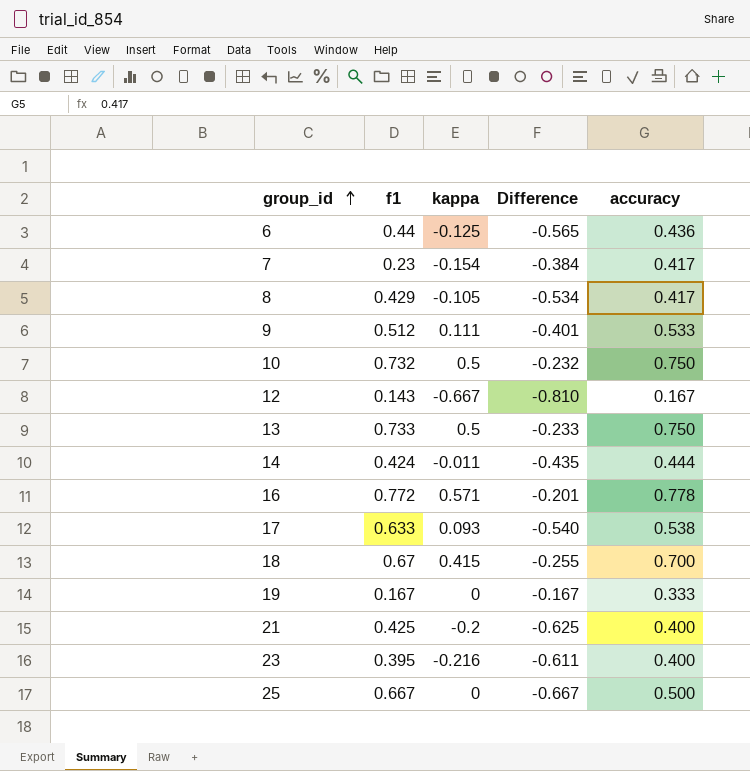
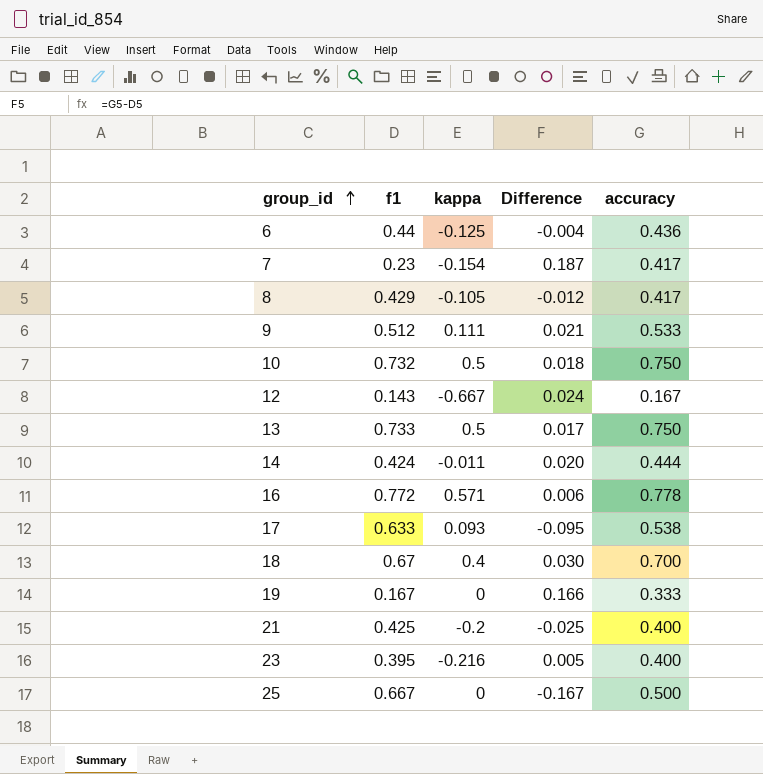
column Difference | formula: [kappa] - [f1] -> [accuracy] - [f1]
18 | kappa: 0.415 -> 0.4

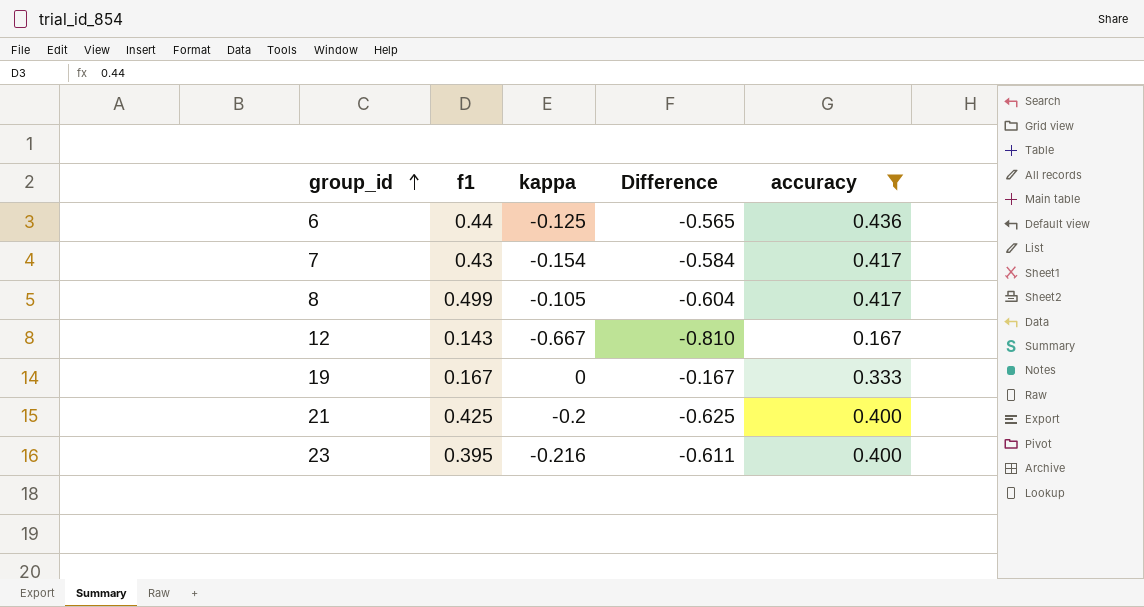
filter: none -> accuracy <= 0.436
column Difference | formula: [accuracy] - [f1] -> [kappa] - [f1]
7 | f1: 0.23 -> 0.43
8 | f1: 0.429 -> 0.499

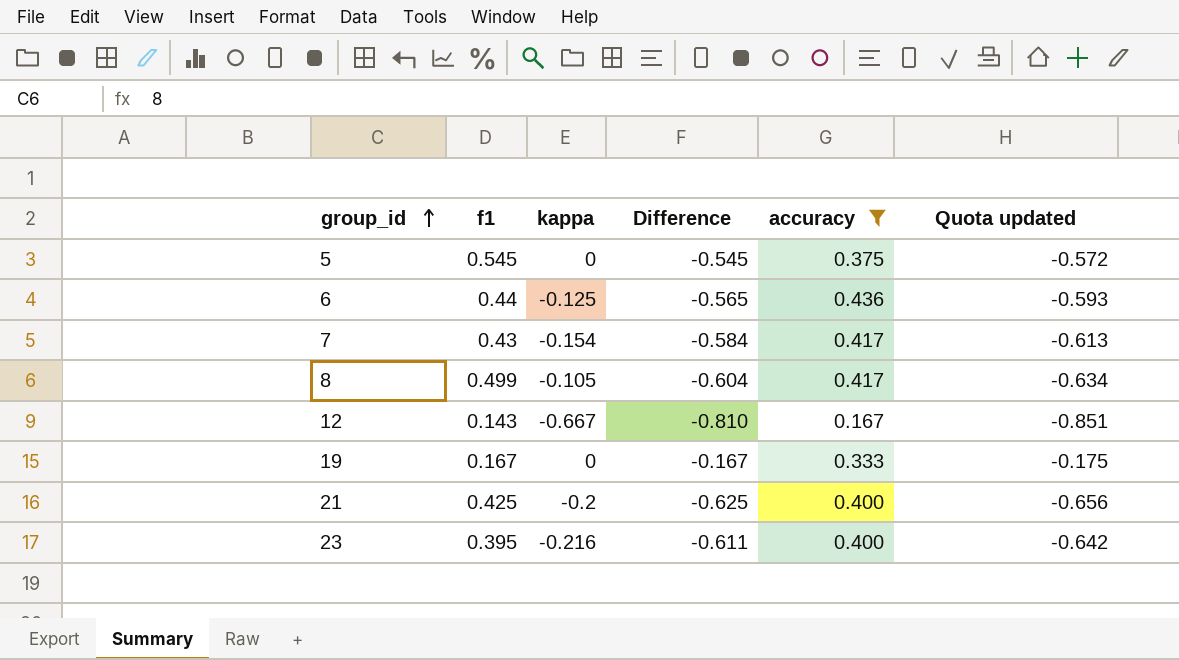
column Quota updated | formula: none -> [Difference] * 1.05
row 5: none -> 0.545 | 0 | -0.545 | 0.375 | -0.572

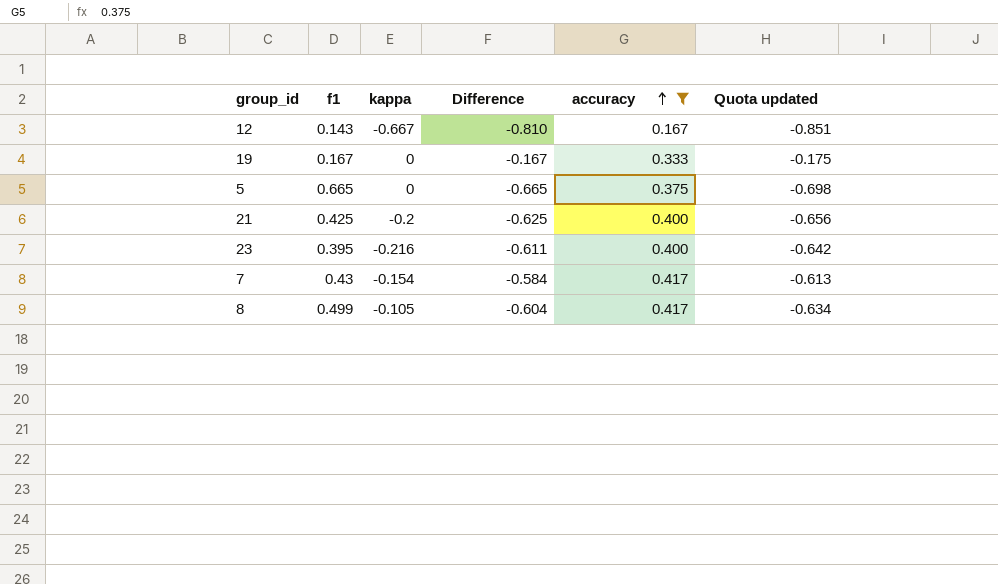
row order: group_id ascending -> accuracy ascending
row 6: 0.44 | -0.125 | -0.565 | 0.436 | -0.593 -> none
5 | f1: 0.545 -> 0.665
5 | Difference: -0.545 -> -0.665
5 | Quota updated: -0.572 -> -0.698

